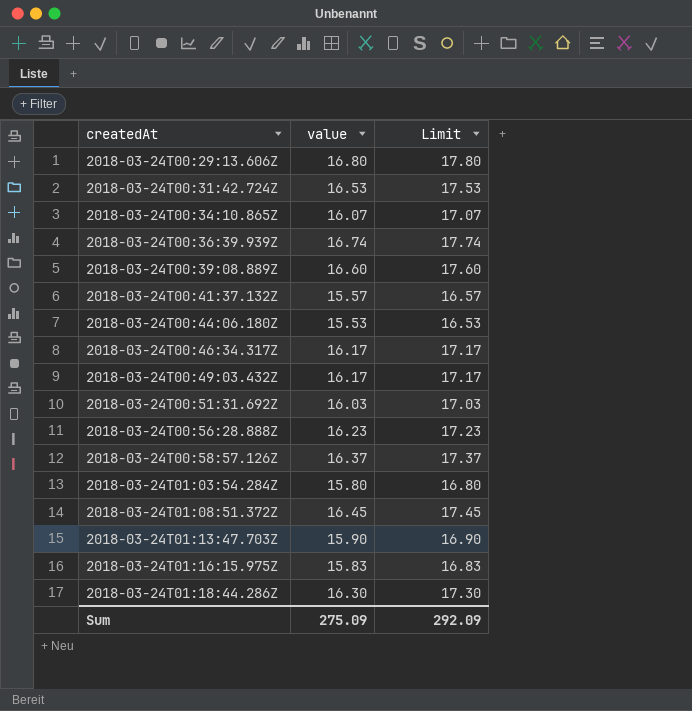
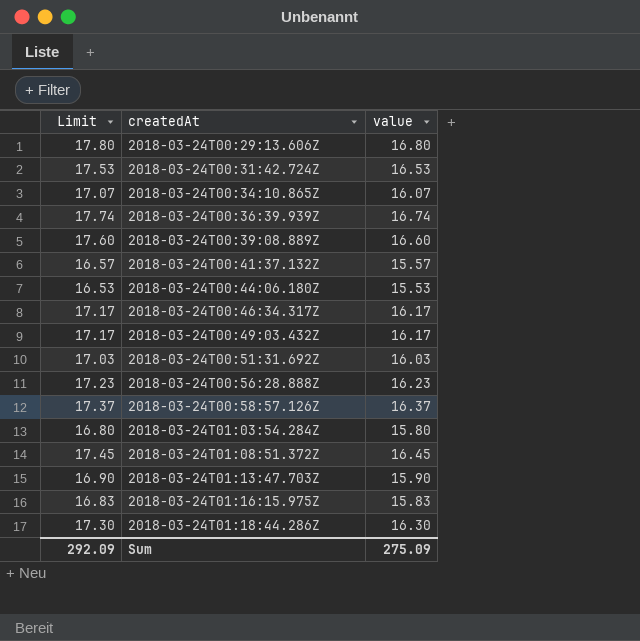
column Limit | position: 3 -> 1

